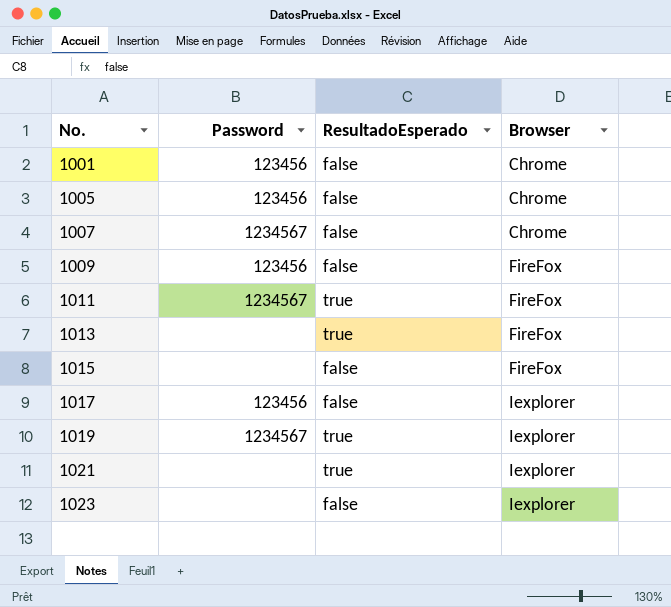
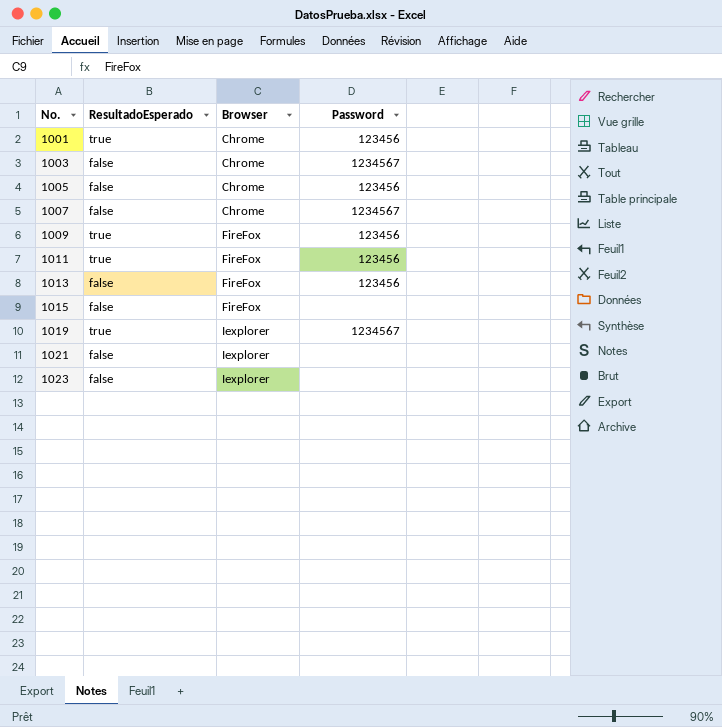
column Password | position: 2 -> 4
row 1017: 123456 | false | Iexplorer -> none
1001 | ResultadoEsperado: false -> true
row 1003: none -> false | Chrome | 1234567
1009 | ResultadoEsperado: false -> true
1011 | Password: 1234567 -> 123456
1013 | ResultadoEsperado: true -> false
1013 | Password: none -> 123456
1021 | ResultadoEsperado: true -> false

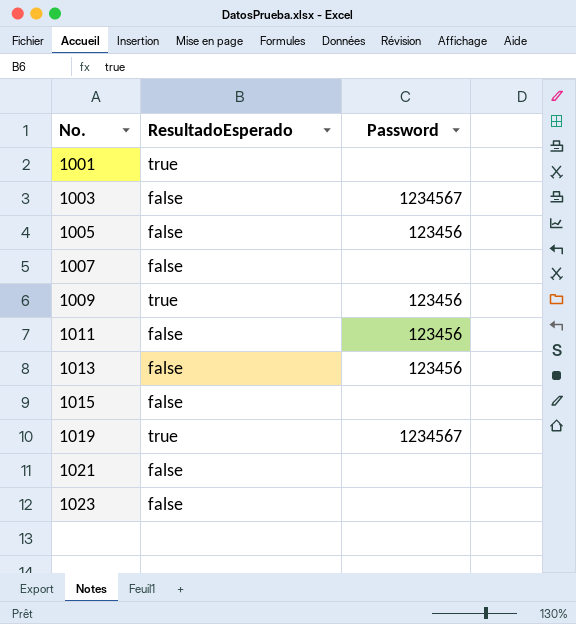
column Browser | position: 3 -> none
1001 | Password: 123456 -> none
1007 | Password: 1234567 -> none
1011 | ResultadoEsperado: true -> false

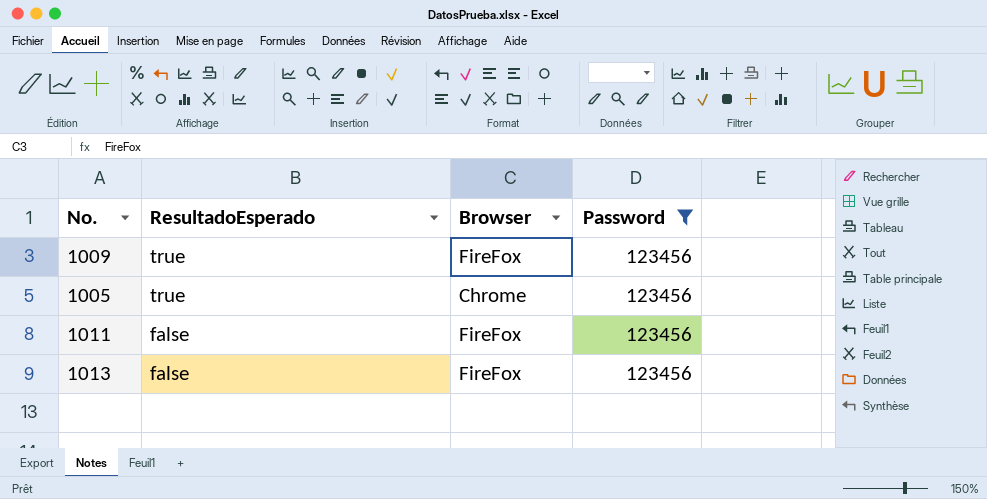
filter: none -> Password = 123456
row order: No. ascending -> ResultadoEsperado descending
column Browser | position: none -> 3
1005 | ResultadoEsperado: false -> true

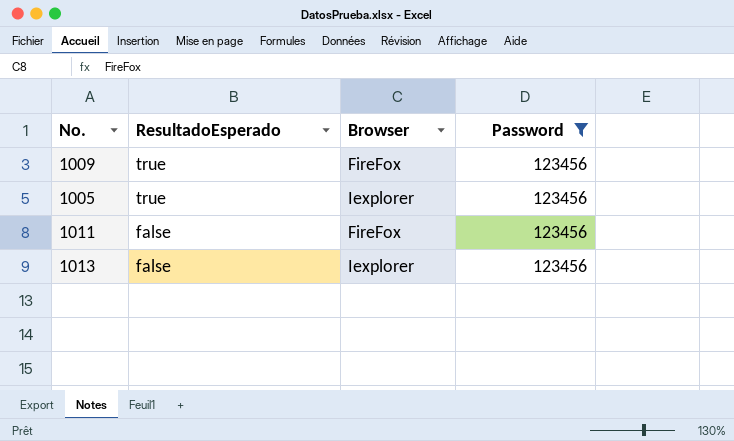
1005 | Browser: Chrome -> Iexplorer
1013 | Browser: FireFox -> Iexplorer

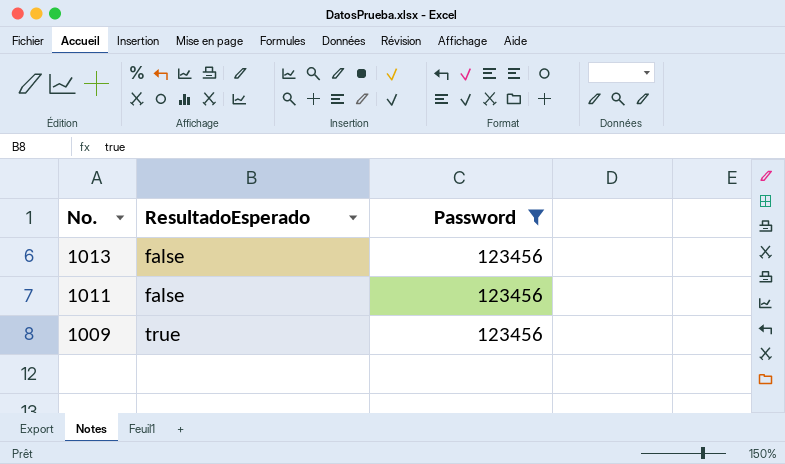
row order: ResultadoEsperado descending -> No. descending
column Browser | position: 3 -> none
row 1005: true | Iexplorer | 123456 -> none

